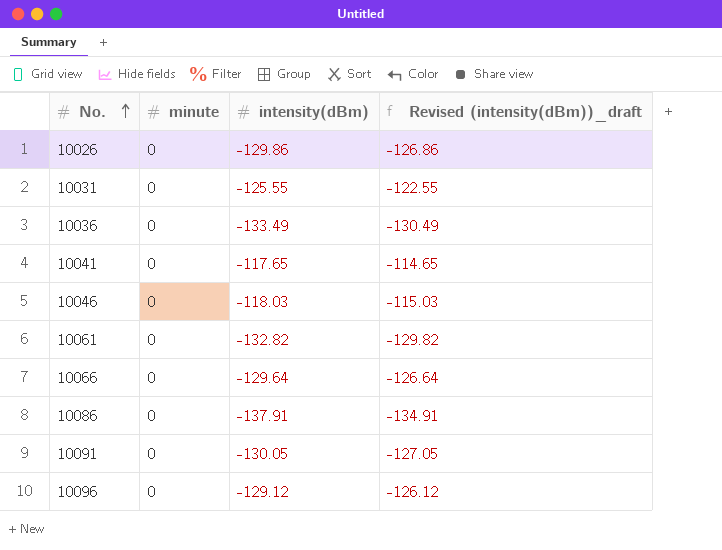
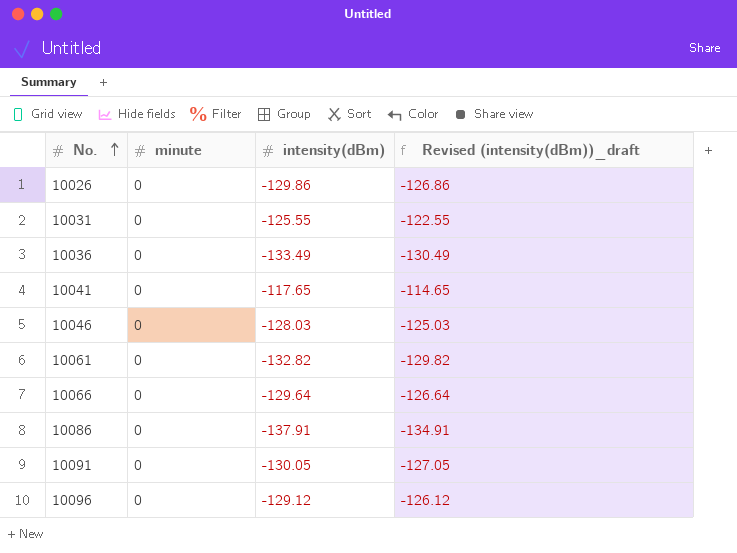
10046 | intensity(dBm): -118.03 -> -128.03
10046 | Revised (intensity(dBm))_draft: -115.03 -> -125.03

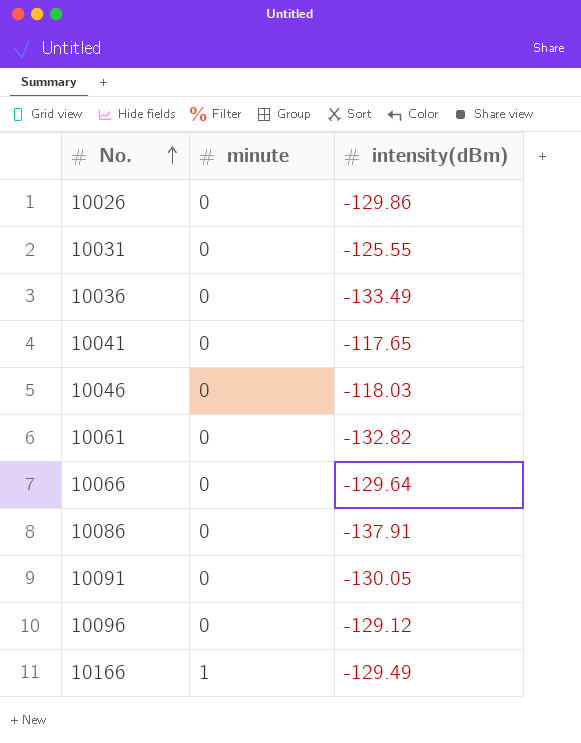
column Revised (intensity(dBm))_draft | formula: [intensity(dBm)] + 3 -> none
10046 | intensity(dBm): -128.03 -> -118.03
row 10166: none -> 1 | -129.49

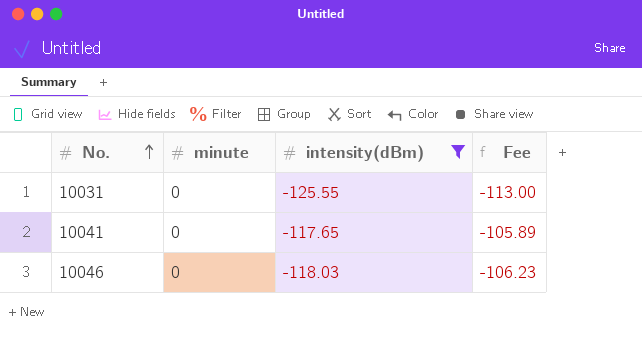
filter: none -> intensity(dBm) >= -125.55
column Fee | formula: none -> [intensity(dBm)] * 0.9

